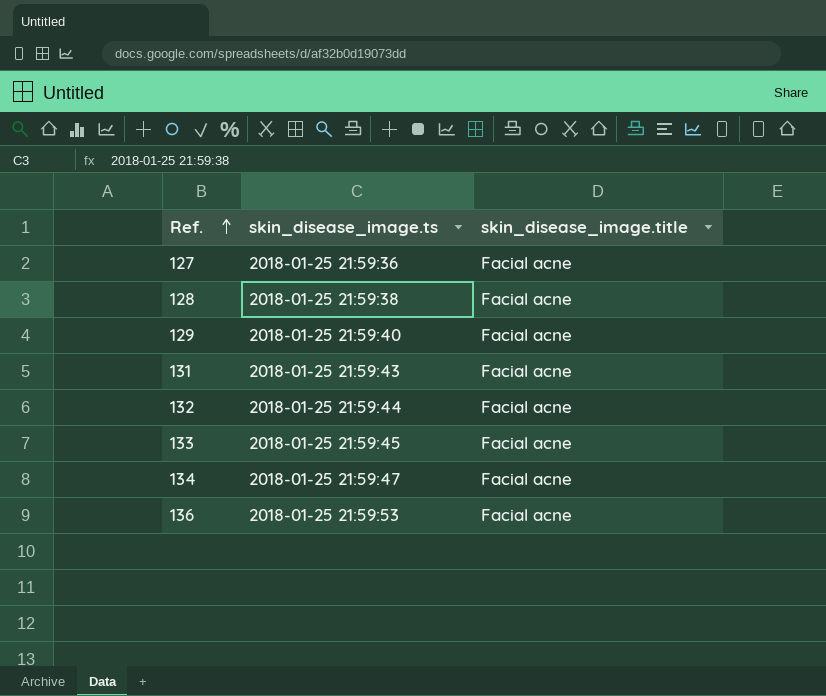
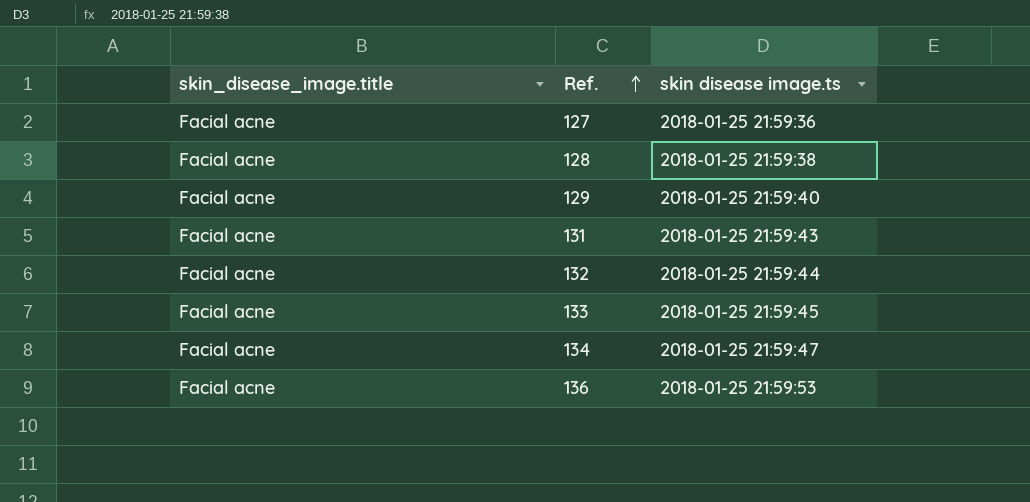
column skin_disease_image.title | position: 3 -> 1
column name: skin_disease_image.ts -> skin disease image.ts

